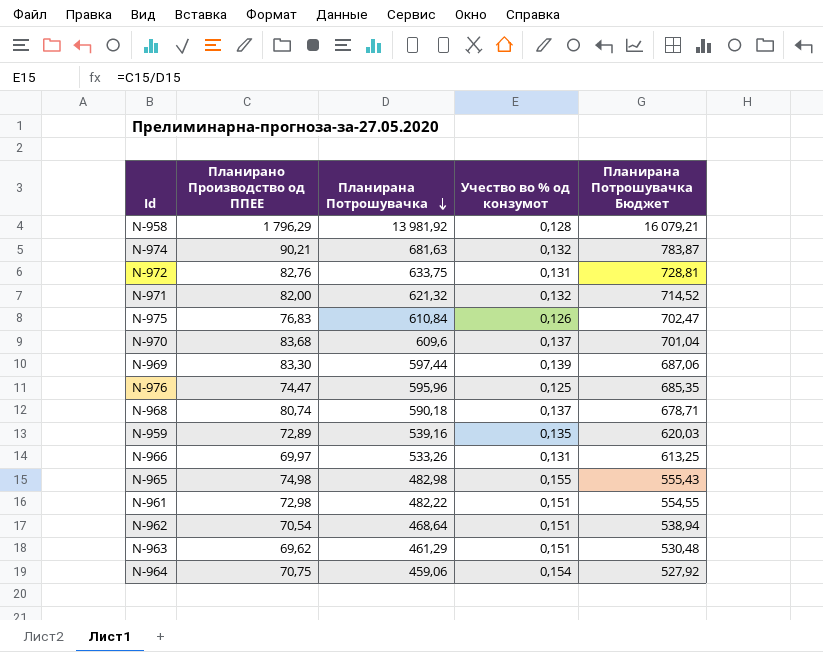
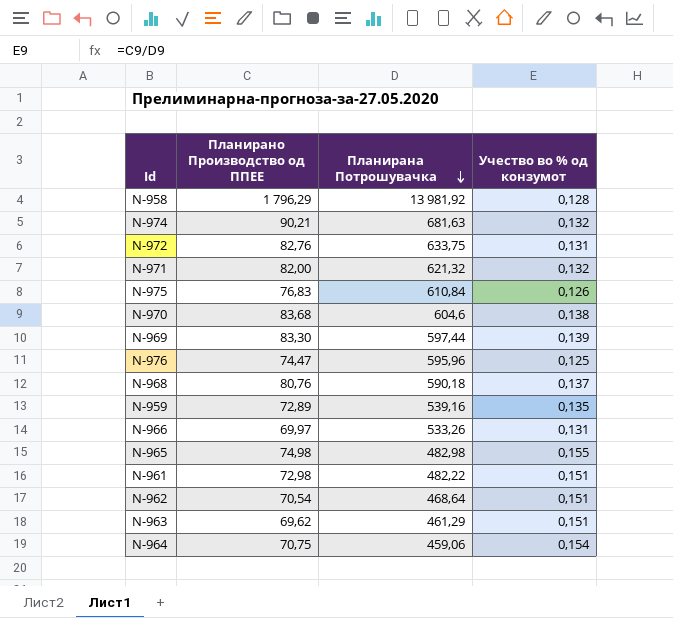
column Планирана Потрошувачка Бюджет | formula: [Планирана Потрошувачка] * 1,15 -> none
N-970 | Планирана Потрошувачка: 609,6 -> 604,6
N-970 | Учество во % од конзумот: 0,137 -> 0,138
N-968 | Планирано Производство од ППЕЕ: 80,74 -> 80,76

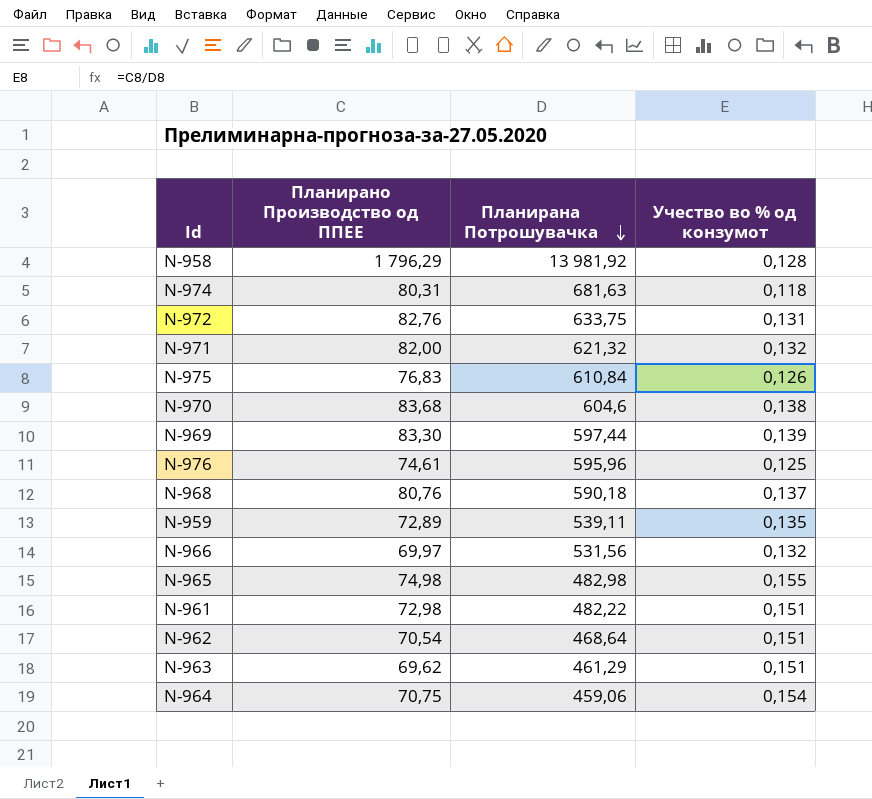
N-974 | Планирано Производство од ППЕЕ: 90,21 -> 80,31
N-974 | Учество во % од конзумот: 0,132 -> 0,118
N-976 | Планирано Производство од ППЕЕ: 74,47 -> 74,61
N-959 | Планирана Потрошувачка: 539,16 -> 539,11
N-966 | Планирана Потрошувачка: 533,26 -> 531,56
N-966 | Учество во % од конзумот: 0,131 -> 0,132

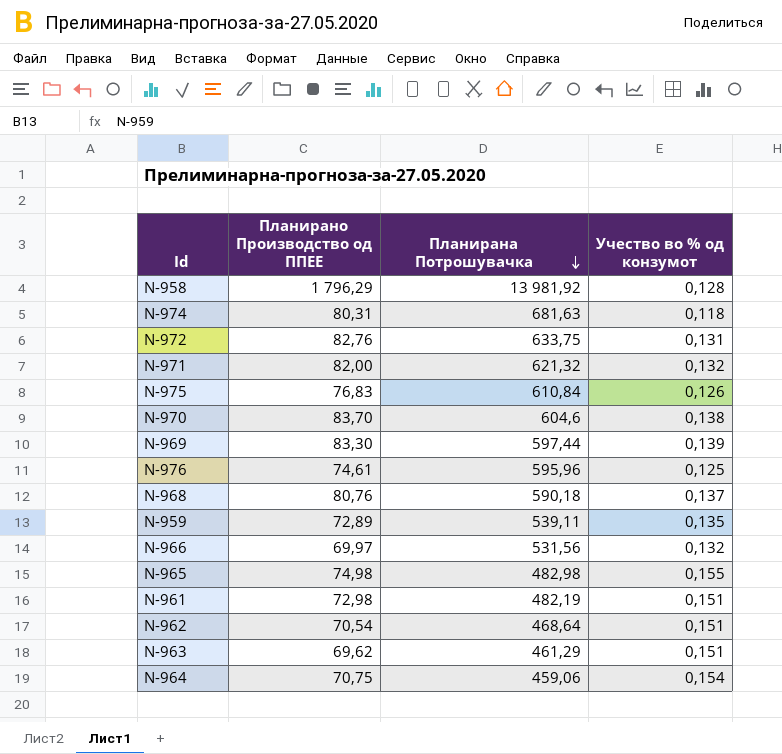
N-970 | Планирано Производство од ППЕЕ: 83,68 -> 83,70
N-961 | Планирана Потрошувачка: 482,22 -> 482,19

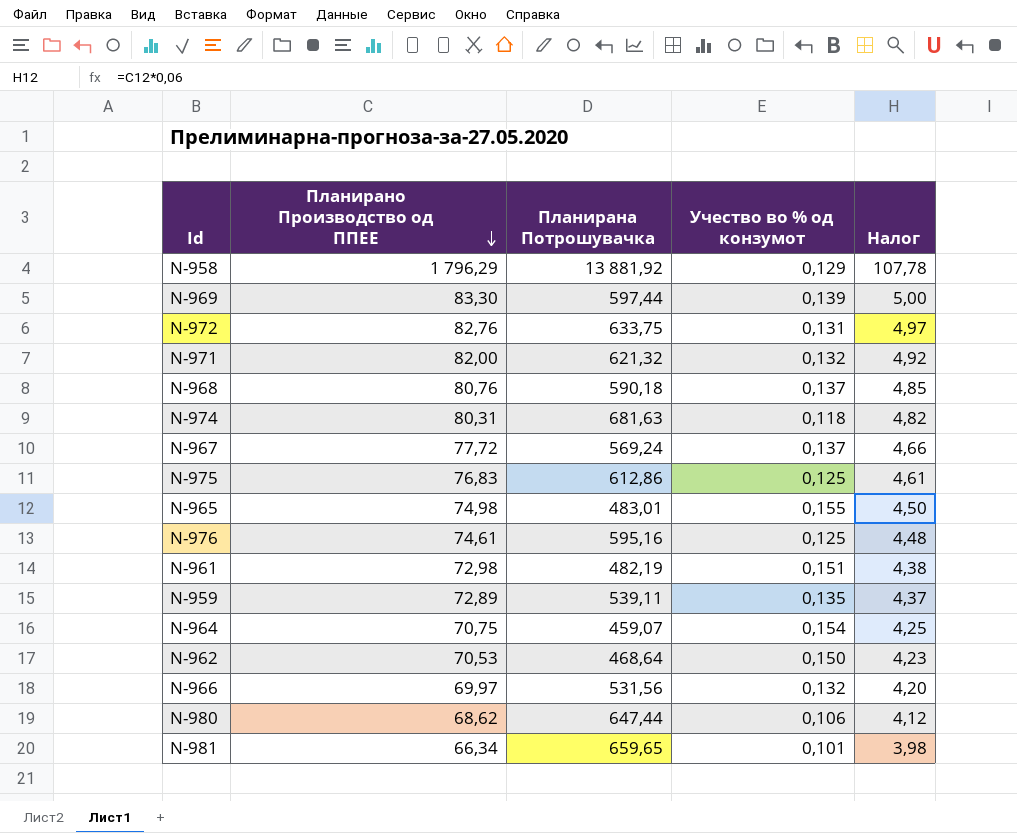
row order: Планирана Потрошувачка descending -> Планирано Производство од ППЕЕ descending
column Налог | formula: none -> [Планирано Производство од ППЕЕ] * 0,06
row N-970: 83,70 | 604,6 | 0,138 -> none
row N-963: 69,62 | 461,29 | 0,151 -> none
N-958 | Планирана Потрошувачка: 13 981,92 -> 13 881,92
N-958 | Учество во % од конзумот: 0,128 -> 0,129
row N-967: none -> 77,72 | 569,24 | 0,137 | 4,66
N-975 | Планирана Потрошувачка: 610,84 -> 612,86
N-975 | Учество во % од конзумот: 0,126 -> 0,125
N-965 | Планирана Потрошувачка: 482,98 -> 483,01
N-976 | Планирана Потрошувачка: 595,96 -> 595,16
N-964 | Планирана Потрошувачка: 459,06 -> 459,07
N-962 | Планирано Производство од ППЕЕ: 70,54 -> 70,53
N-962 | Учество во % од конзумот: 0,151 -> 0,150
row N-980: none -> 68,62 | 647,44 | 0,106 | 4,12
row N-981: none -> 66,34 | 659,65 | 0,101 | 3,98

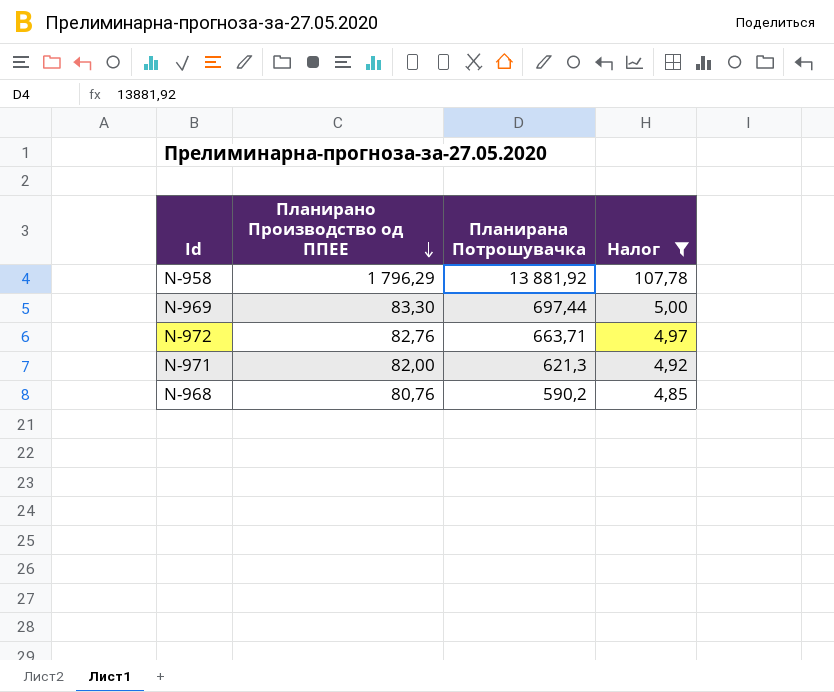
filter: none -> Налог >= 4,85
column Учество во % од конзумот | formula: [Планирано Производство од ППЕЕ] / [Планирана Потрошувачка] -> none
N-969 | Планирана Потрошувачка: 597,44 -> 697,44
N-972 | Планирана Потрошувачка: 633,75 -> 663,71
N-971 | Планирана Потрошувачка: 621,32 -> 621,3
N-968 | Планирана Потрошувачка: 590,18 -> 590,2

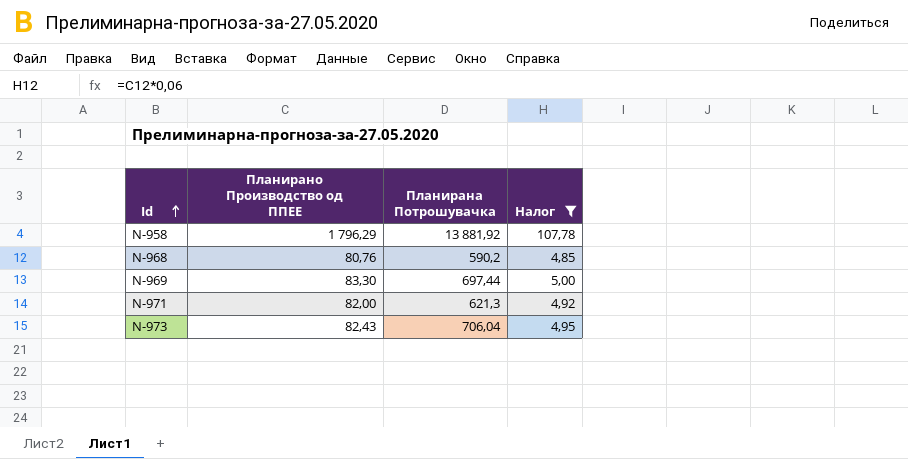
row order: Планирано Производство од ППЕЕ descending -> Id ascending
row N-972: 82,76 | 663,71 | 4,97 -> none
row N-973: none -> 82,43 | 706,04 | 4,95

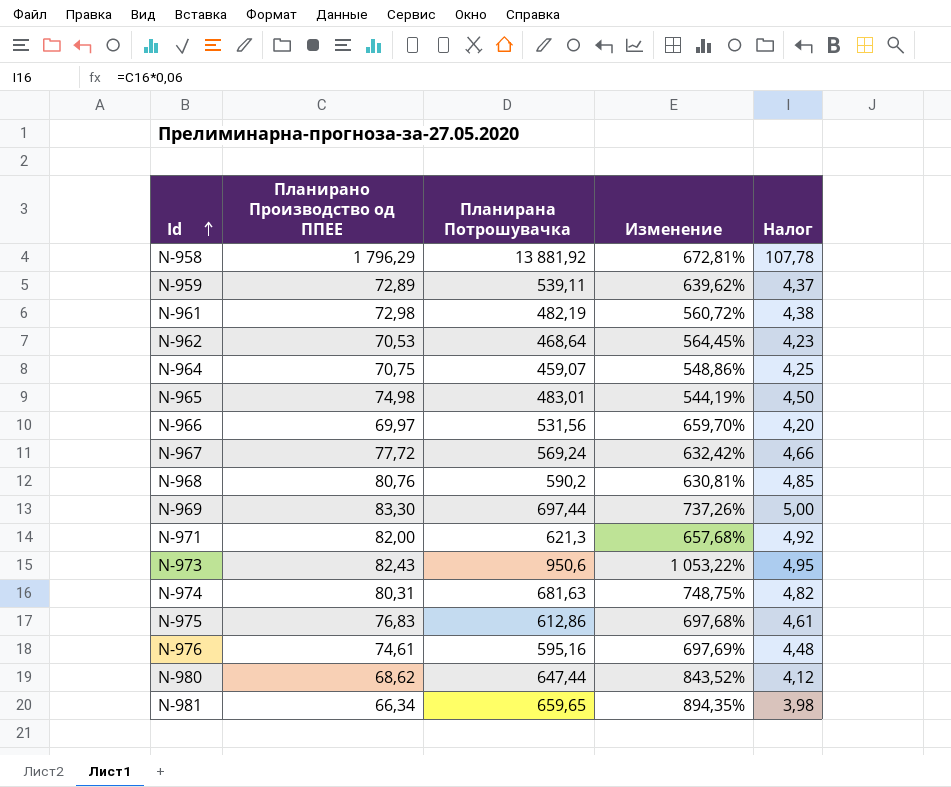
filter: Налог >= 4,85 -> none
column Изменение | formula: none -> ([Планирана Потрошувачка] - [Планирано Производство од ППЕЕ]) / [Планирано Производство од ППЕЕ]
N-973 | Планирана Потрошувачка: 706,04 -> 950,6

